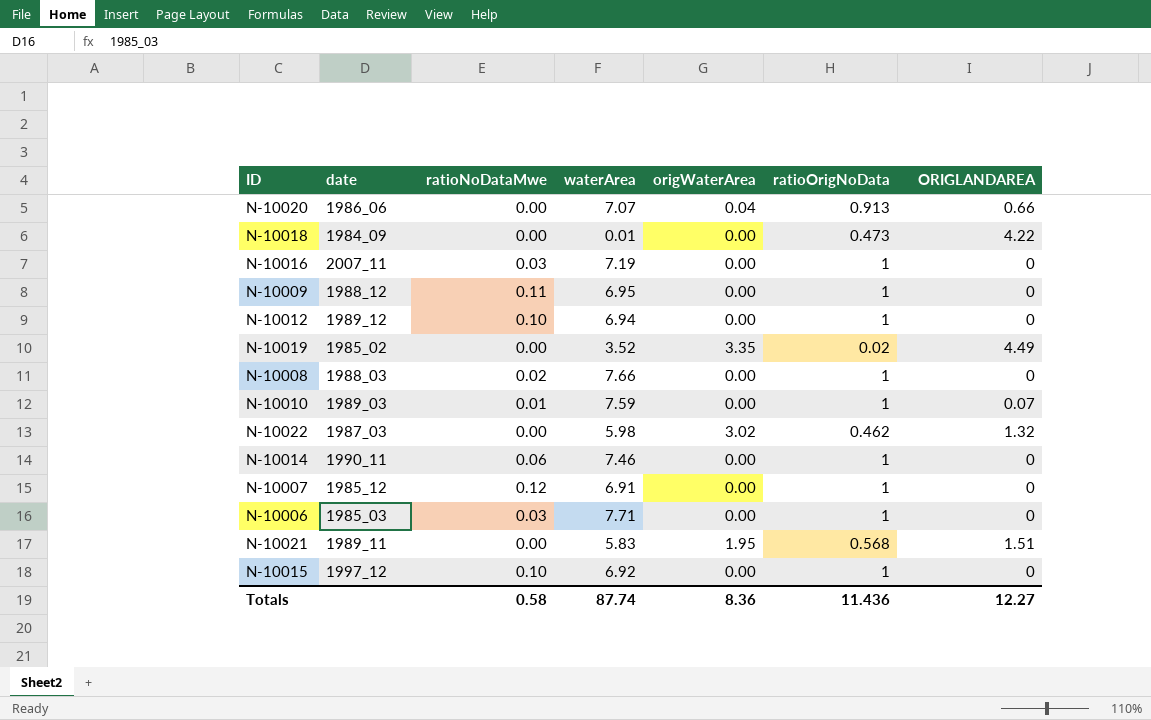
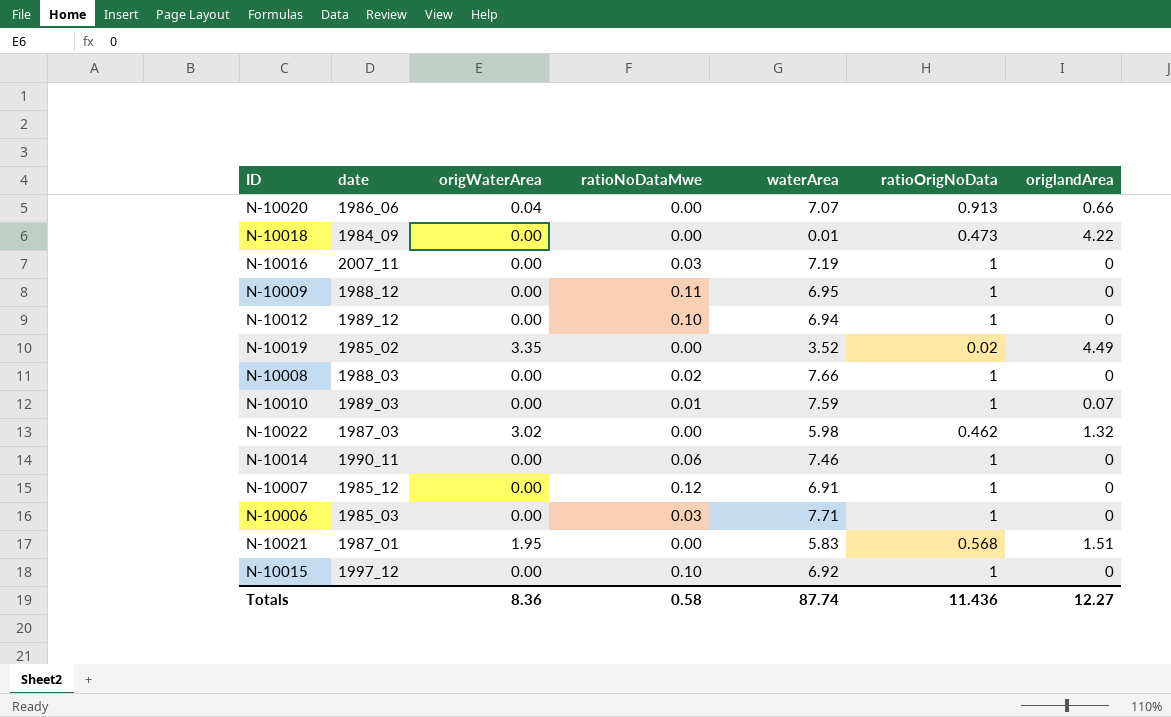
column origWaterArea | position: 5 -> 3
column name: ORIGLANDAREA -> origlandArea
N-10021 | date: 1989_11 -> 1987_01

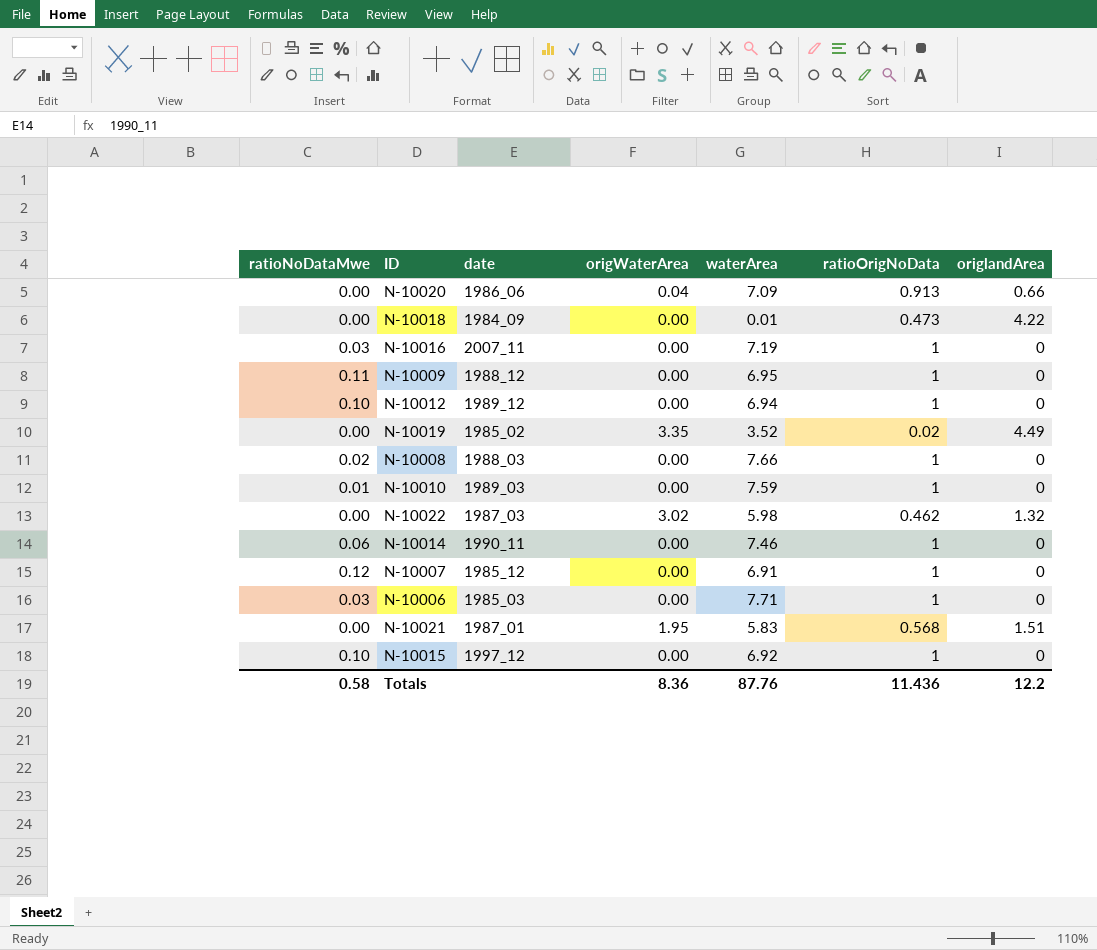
column ratioNoDataMwe | position: 4 -> 1
N-10020 | waterArea: 7.07 -> 7.09
N-10010 | origlandArea: 0.07 -> 0
Totals | waterArea: 87.74 -> 87.76
Totals | origlandArea: 12.27 -> 12.2

